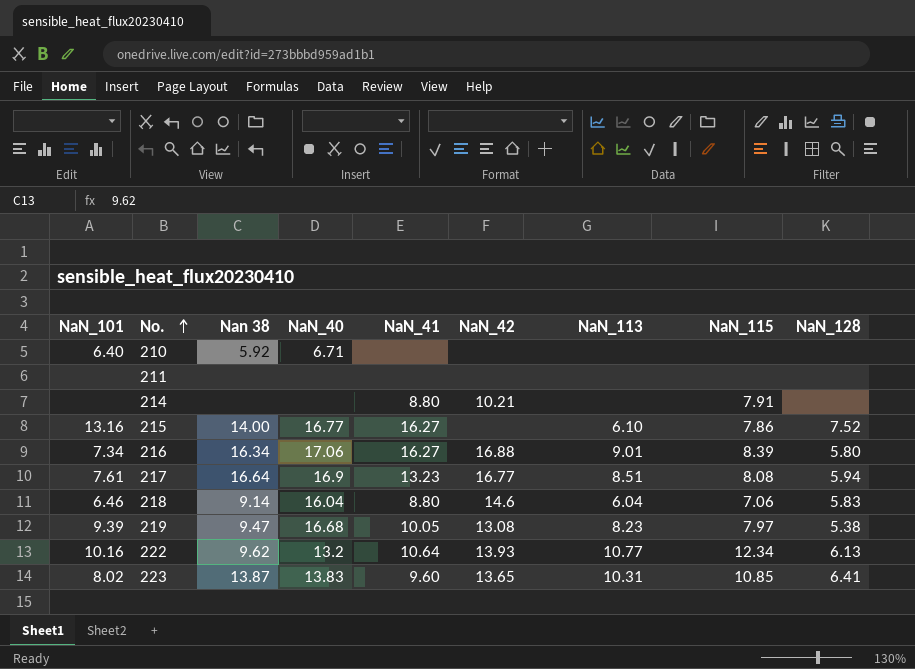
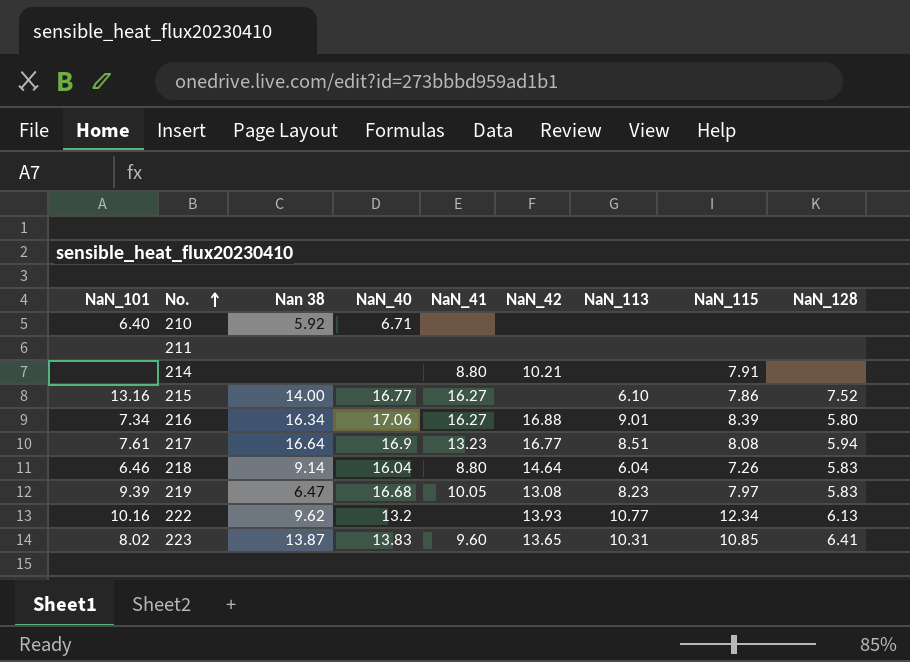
218 | NaN_42: 14.6 -> 14.64
218 | NaN_115: 7.06 -> 7.26
219 | Nan 38: 9.47 -> 6.47
219 | NaN_128: 5.38 -> 5.83
222 | NaN_41: 10.64 -> none

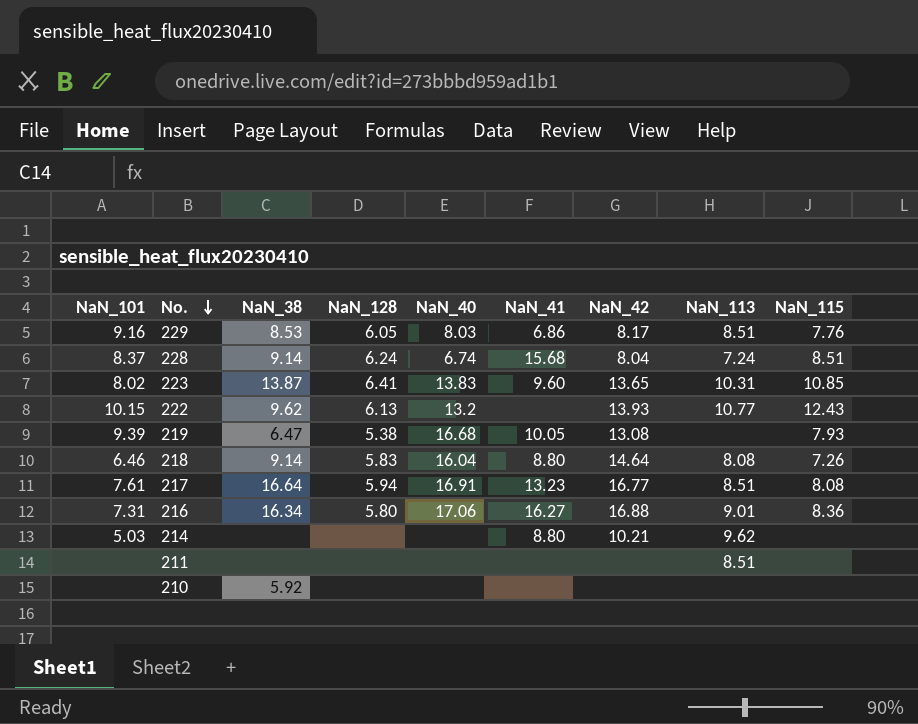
row order: No. ascending -> No. descending
column name: Nan 38 -> NaN_38
column NaN_128 | position: 9 -> 4
row 215: 13.16 | 14.00 | 16.77 | 16.27 | none | 6.10 | 7.86 | 7.52 -> none
row 229: none -> 9.16 | 8.53 | 6.05 | 8.03 | 6.86 | 8.17 | 8.51 | 7.76
row 228: none -> 8.37 | 9.14 | 6.24 | 6.74 | 15.68 | 8.04 | 7.24 | 8.51
222 | NaN_101: 10.16 -> 10.15
222 | NaN_115: 12.34 -> 12.43
219 | NaN_128: 5.83 -> 5.38
219 | NaN_113: 8.23 -> none
219 | NaN_115: 7.97 -> 7.93
218 | NaN_113: 6.04 -> 8.08
217 | NaN_40: 16.9 -> 16.91
216 | NaN_101: 7.34 -> 7.31
216 | NaN_115: 8.39 -> 8.36
214 | NaN_101: none -> 5.03
214 | NaN_113: none -> 9.62
214 | NaN_115: 7.91 -> none
211 | NaN_113: none -> 8.51
210 | NaN_101: 6.40 -> none
210 | NaN_40: 6.71 -> none

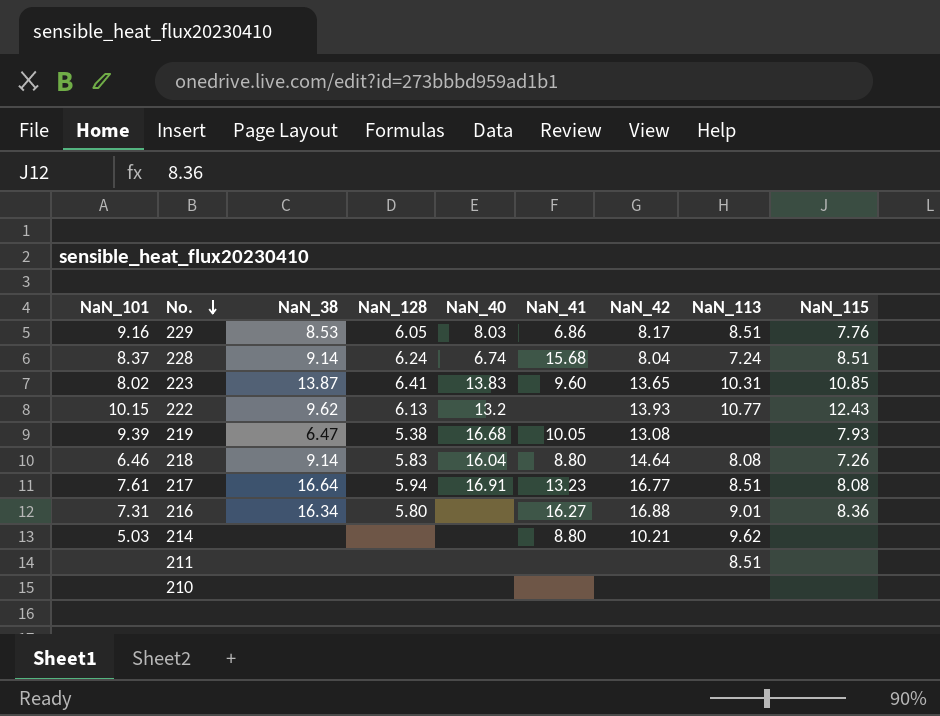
216 | NaN_40: 17.06 -> none
210 | NaN_38: 5.92 -> none

